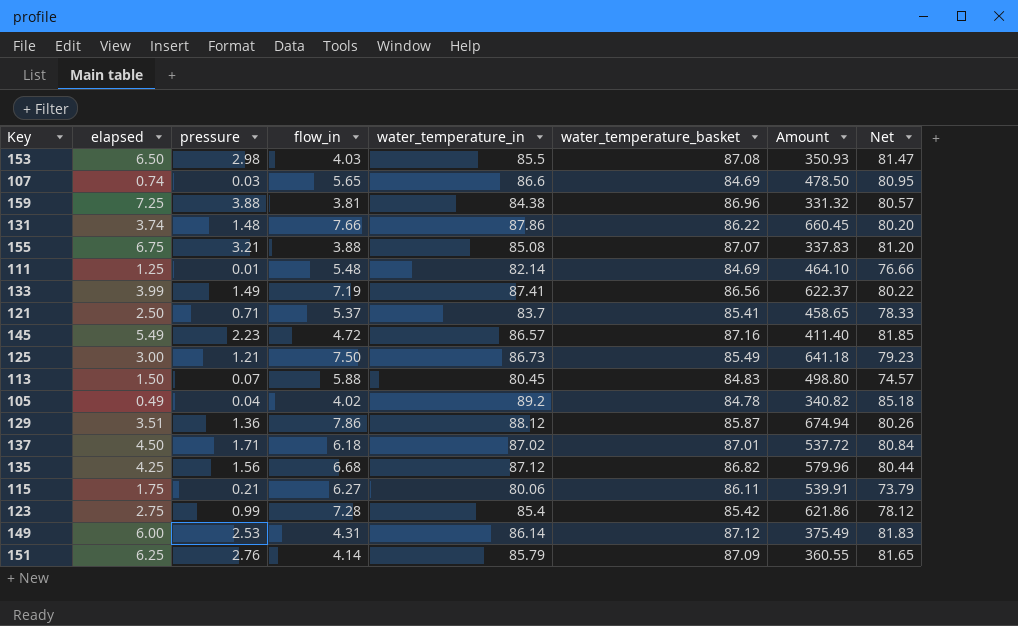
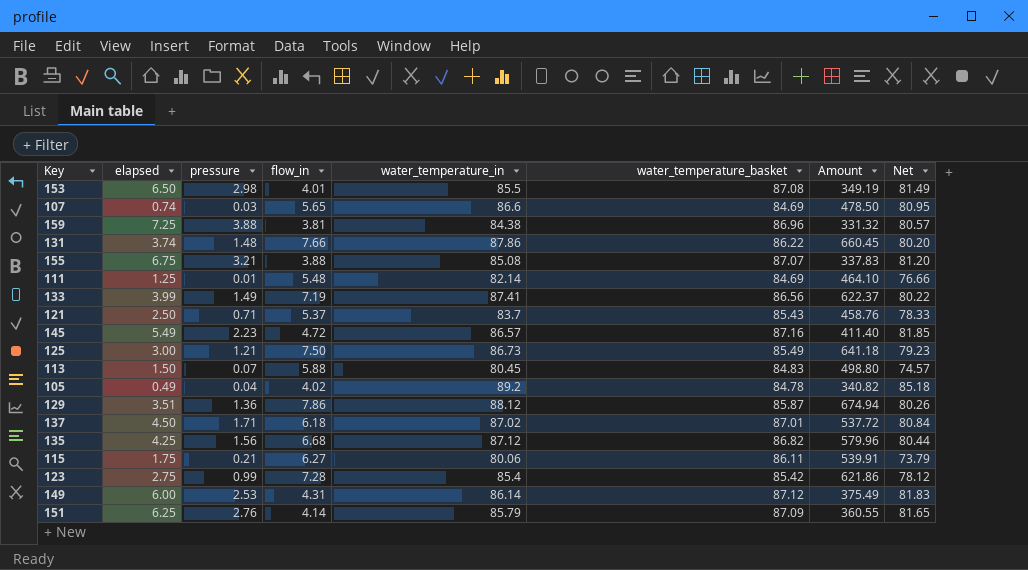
153 | flow_in: 4.03 -> 4.01
153 | Amount: 350.93 -> 349.19
153 | Net: 81.47 -> 81.49
121 | water_temperature_basket: 85.41 -> 85.43
121 | Amount: 458.65 -> 458.76

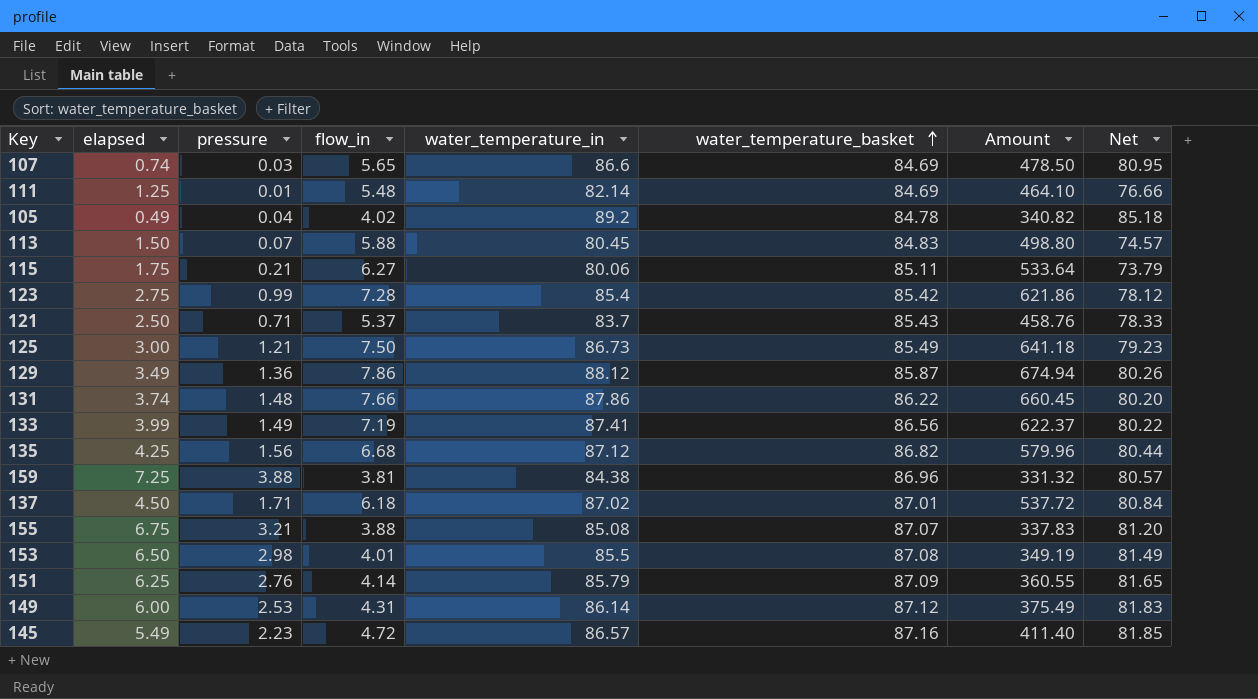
row order: none -> water_temperature_basket ascending
115 | water_temperature_basket: 86.11 -> 85.11
115 | Amount: 539.91 -> 533.64
129 | elapsed: 3.51 -> 3.49

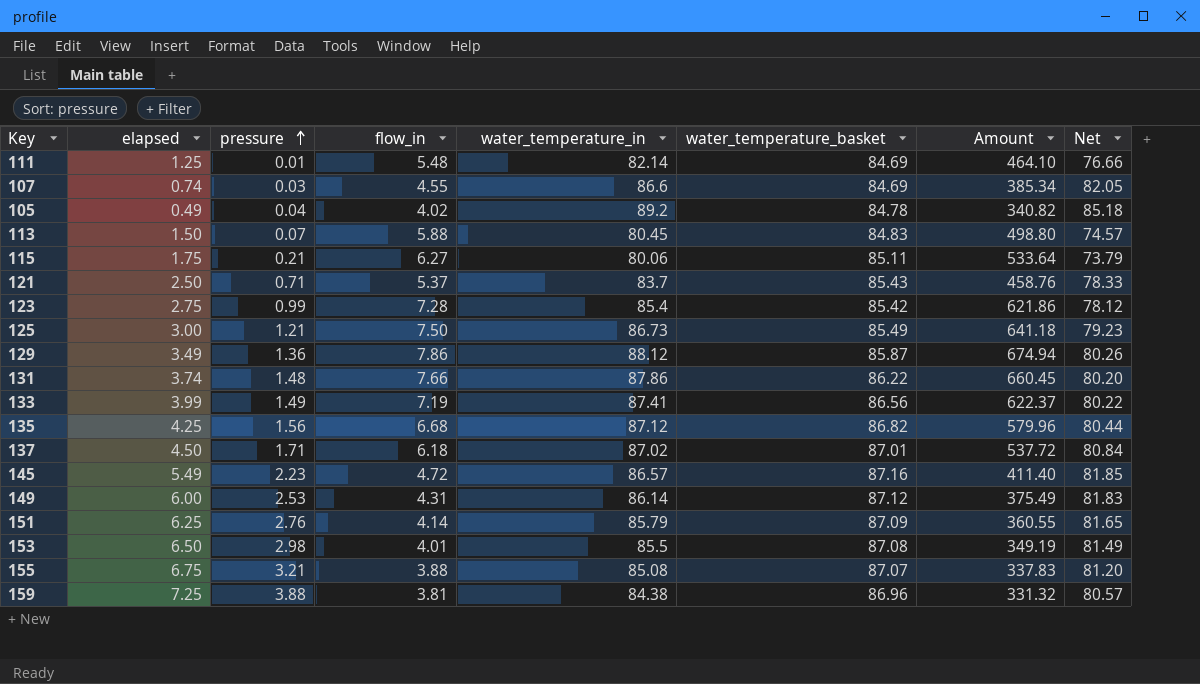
row order: water_temperature_basket ascending -> pressure ascending
107 | flow_in: 5.65 -> 4.55
107 | Amount: 478.50 -> 385.34
107 | Net: 80.95 -> 82.05

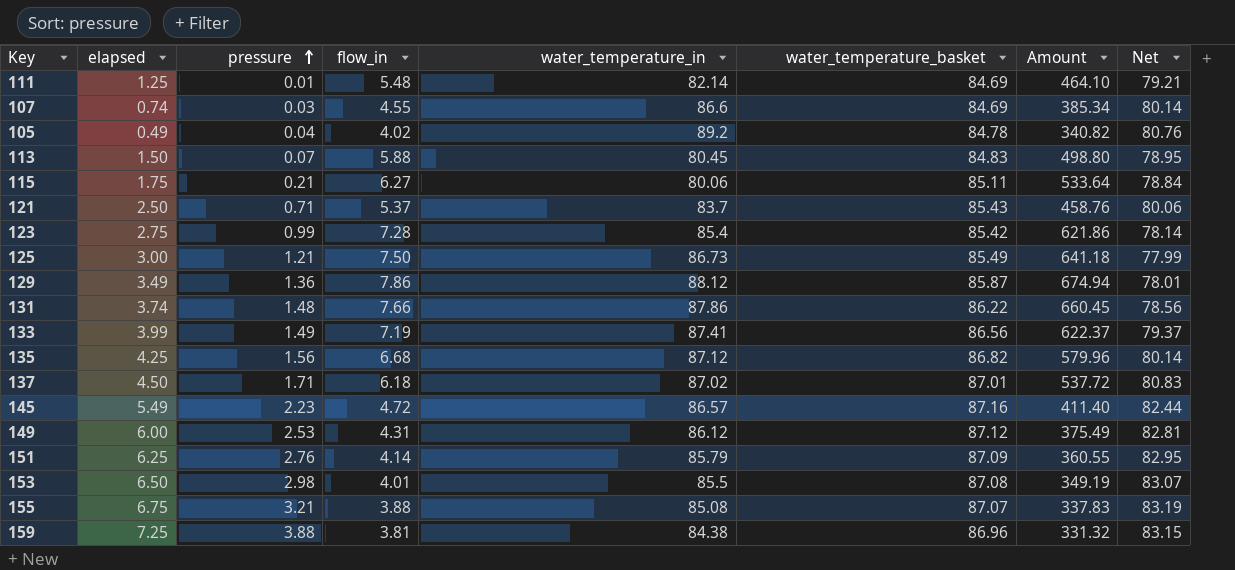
column Net | formula: [water_temperature_in] - [flow_in] -> [water_temperature_basket] - [flow_in]
149 | water_temperature_in: 86.14 -> 86.12

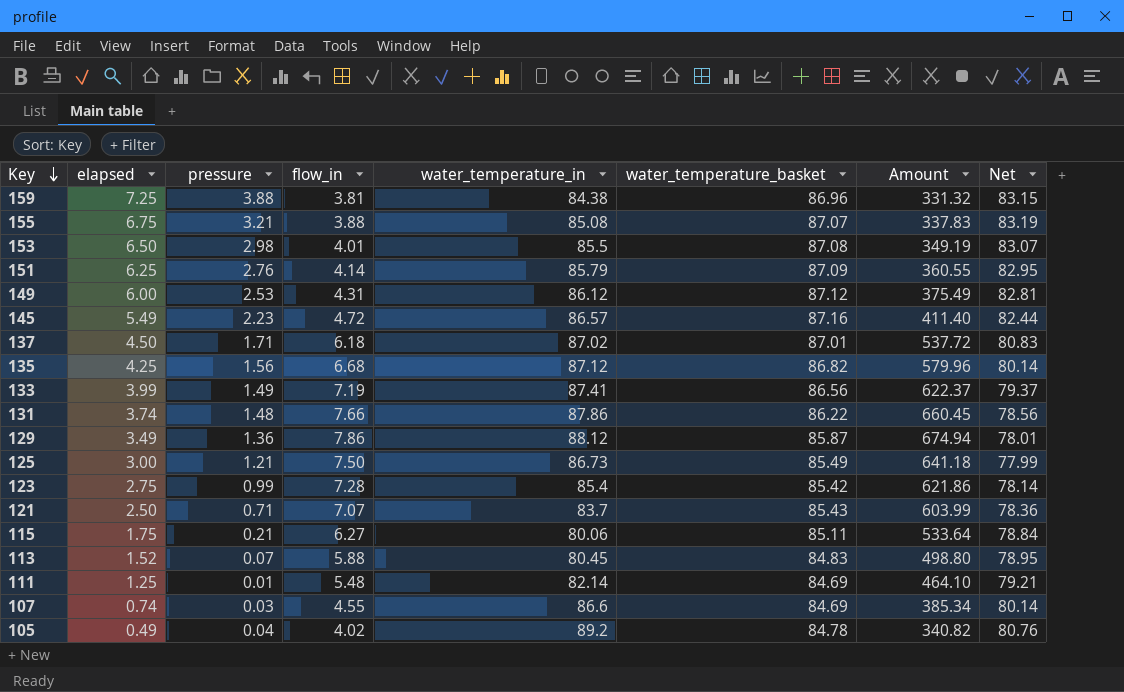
row order: pressure ascending -> Key descending
121 | flow_in: 5.37 -> 7.07
121 | Amount: 458.76 -> 603.99
121 | Net: 80.06 -> 78.36
113 | elapsed: 1.50 -> 1.52

